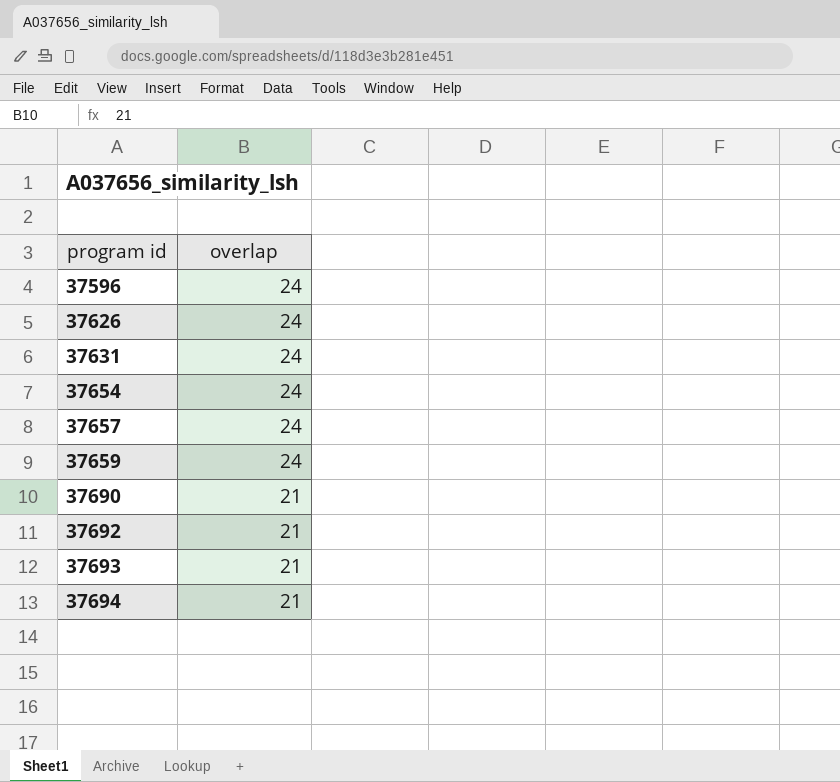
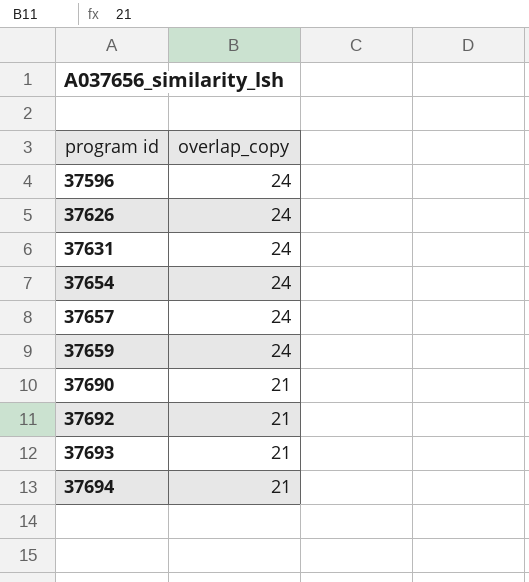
column name: overlap -> overlap_copy

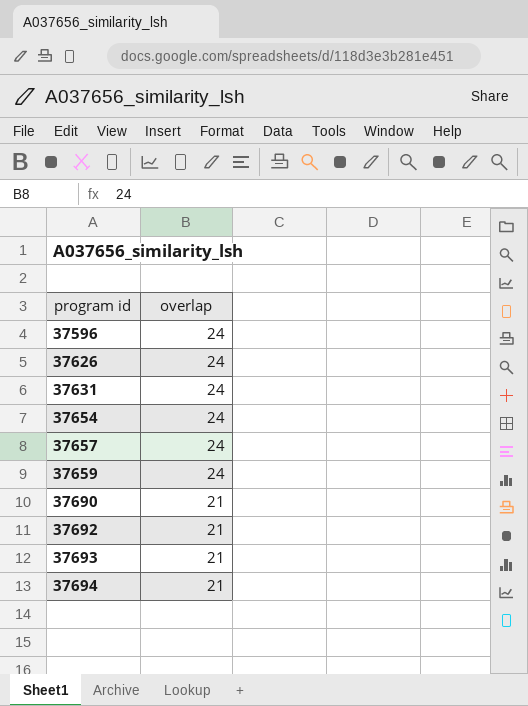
column name: overlap_copy -> overlap

